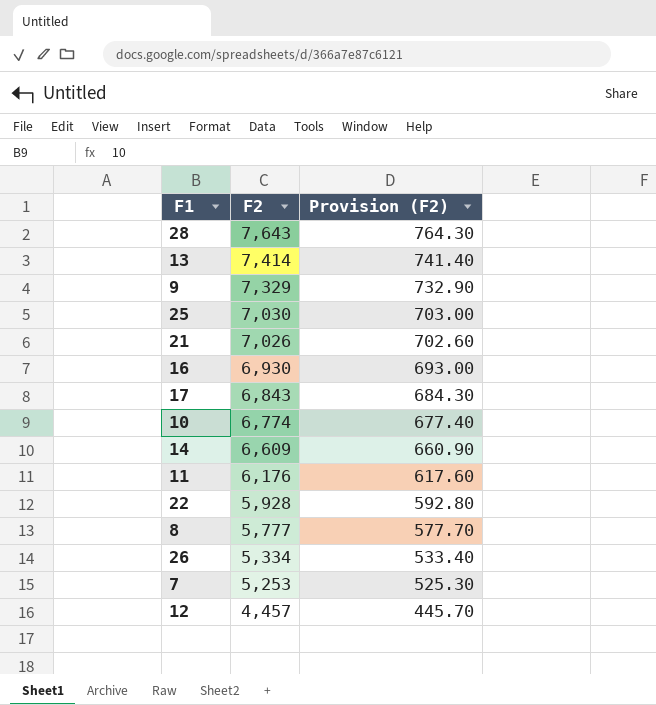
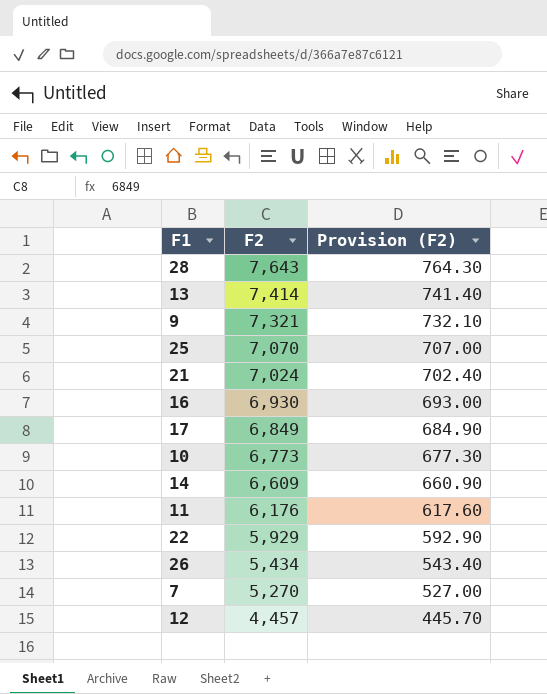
row 8: 5,777 | 577.70 -> none
9 | F2: 7,329 -> 7,321
9 | Provision (F2): 732.90 -> 732.10
25 | F2: 7,030 -> 7,070
25 | Provision (F2): 703.00 -> 707.00
21 | F2: 7,026 -> 7,024
21 | Provision (F2): 702.60 -> 702.40
17 | F2: 6,843 -> 6,849
17 | Provision (F2): 684.30 -> 684.90
10 | F2: 6,774 -> 6,773
10 | Provision (F2): 677.40 -> 677.30
22 | F2: 5,928 -> 5,929
22 | Provision (F2): 592.80 -> 592.90
26 | F2: 5,334 -> 5,434
26 | Provision (F2): 533.40 -> 543.40
7 | F2: 5,253 -> 5,270
7 | Provision (F2): 525.30 -> 527.00

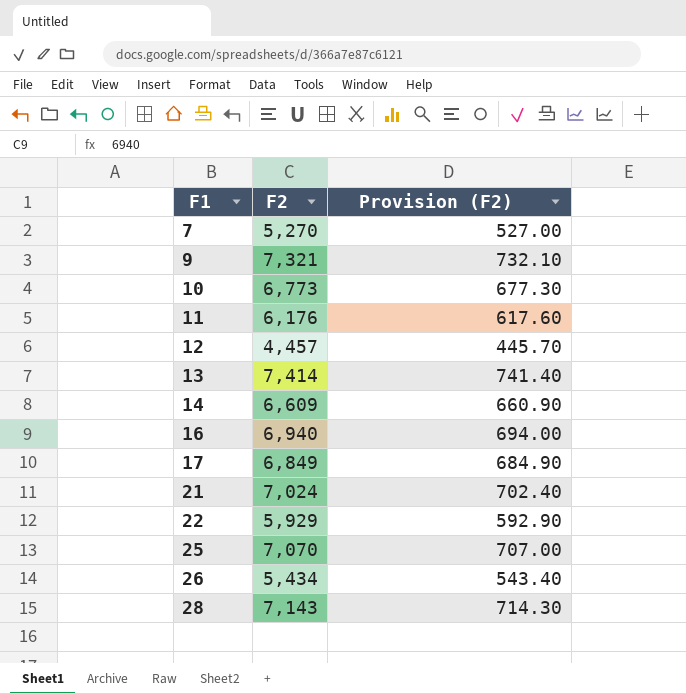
row order: F2 descending -> F1 ascending
16 | F2: 6,930 -> 6,940
16 | Provision (F2): 693.00 -> 694.00
28 | F2: 7,643 -> 7,143
28 | Provision (F2): 764.30 -> 714.30

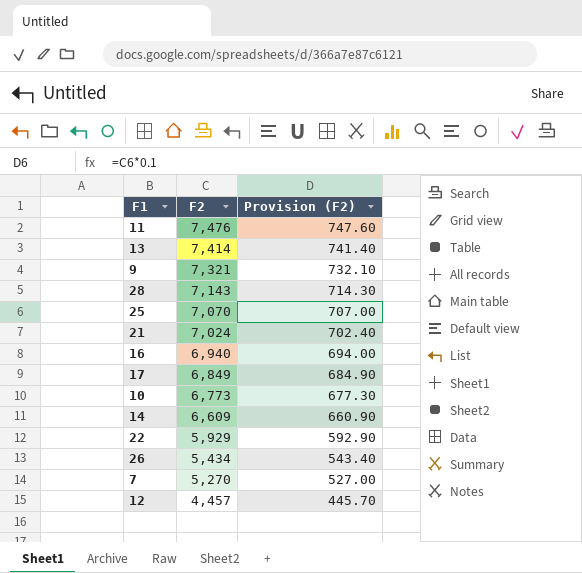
row order: F1 ascending -> F2 descending
11 | F2: 6,176 -> 7,476
11 | Provision (F2): 617.60 -> 747.60

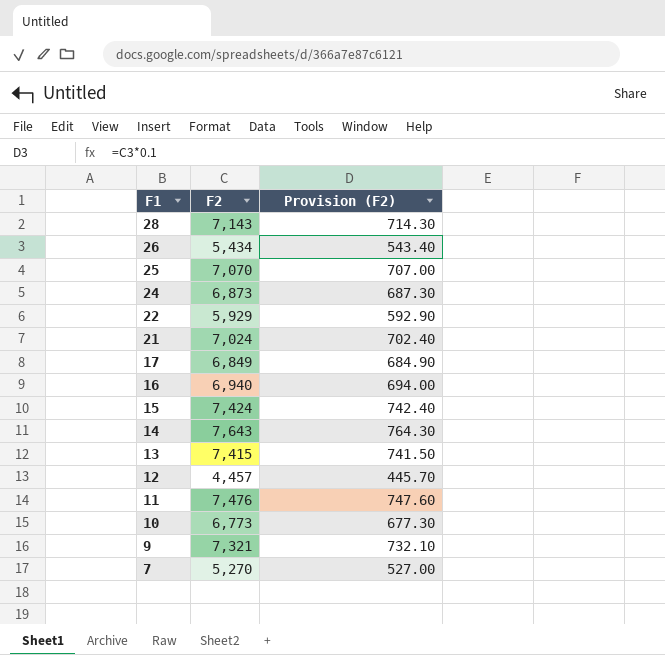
row order: F2 descending -> F1 descending
row 24: none -> 6,873 | 687.30
row 15: none -> 7,424 | 742.40
14 | F2: 6,609 -> 7,643
14 | Provision (F2): 660.90 -> 764.30
13 | F2: 7,414 -> 7,415
13 | Provision (F2): 741.40 -> 741.50

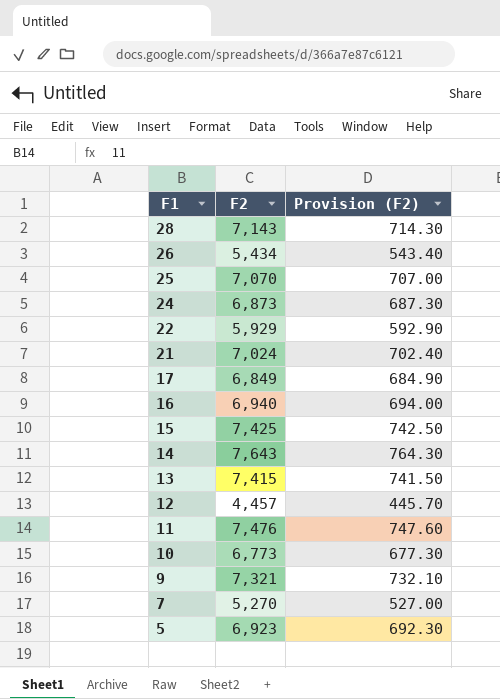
15 | F2: 7,424 -> 7,425
15 | Provision (F2): 742.40 -> 742.50
row 5: none -> 6,923 | 692.30

